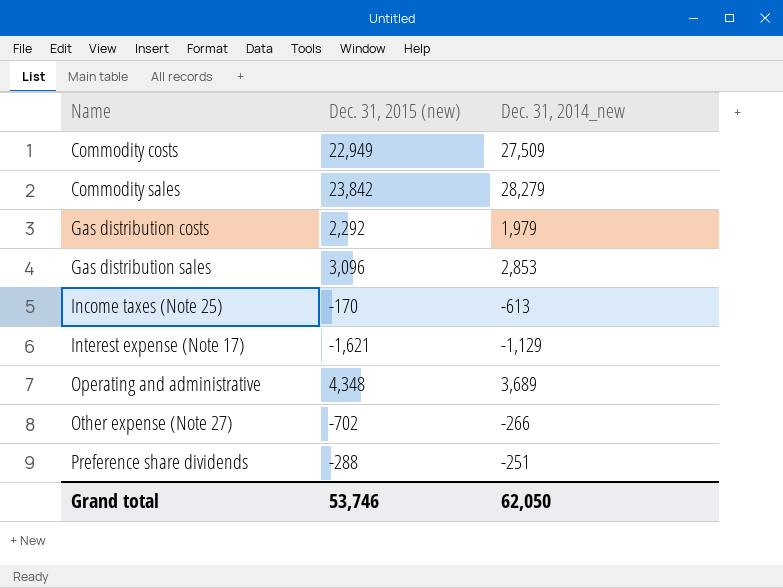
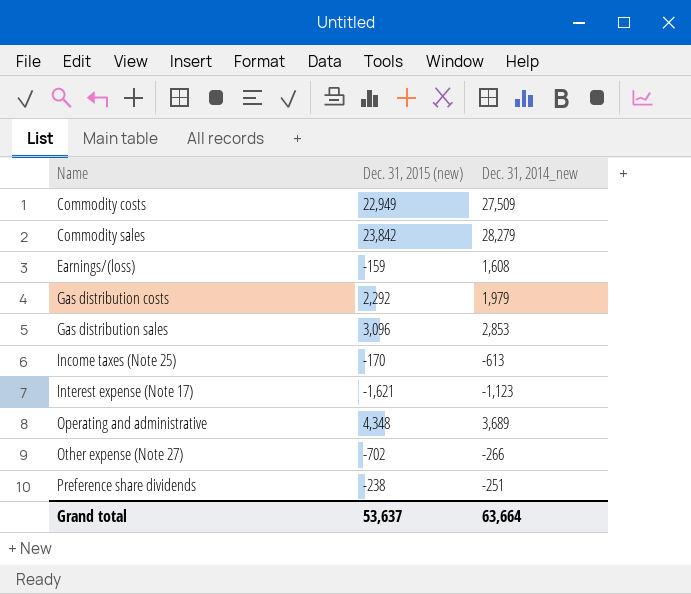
row Earnings/(loss): none -> -159 | 1,608
Interest expense (Note 17) | Dec. 31, 2014_new: -1,129 -> -1,123
Preference share dividends | Dec. 31, 2015 (new): -288 -> -238
Grand total | Dec. 31, 2015 (new): 53,746 -> 53,637
Grand total | Dec. 31, 2014_new: 62,050 -> 63,664

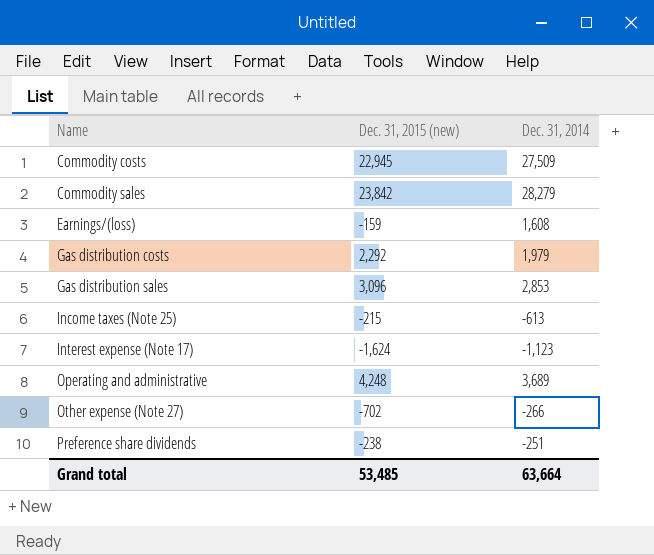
column name: Dec. 31, 2014_new -> Dec. 31, 2014
Commodity costs | Dec. 31, 2015 (new): 22,949 -> 22,945
Income taxes (Note 25) | Dec. 31, 2015 (new): -170 -> -215
Interest expense (Note 17) | Dec. 31, 2015 (new): -1,621 -> -1,624
Operating and administrative | Dec. 31, 2015 (new): 4,348 -> 4,248
Grand total | Dec. 31, 2015 (new): 53,637 -> 53,485

